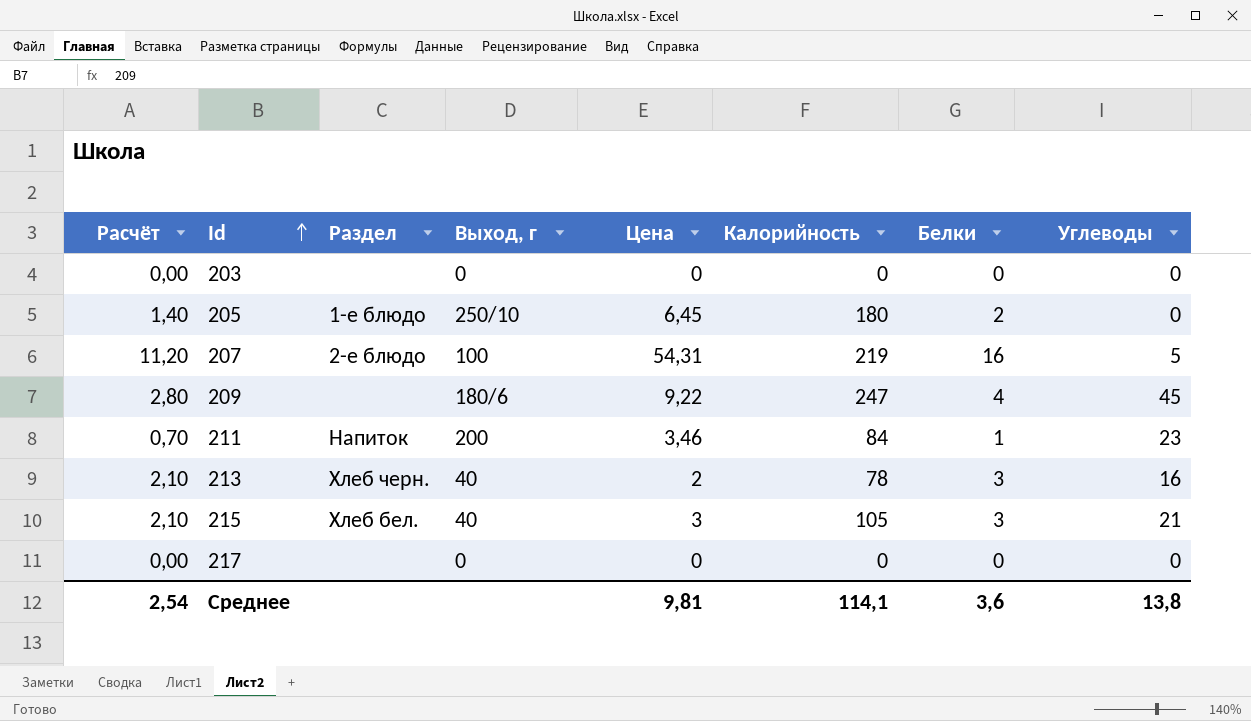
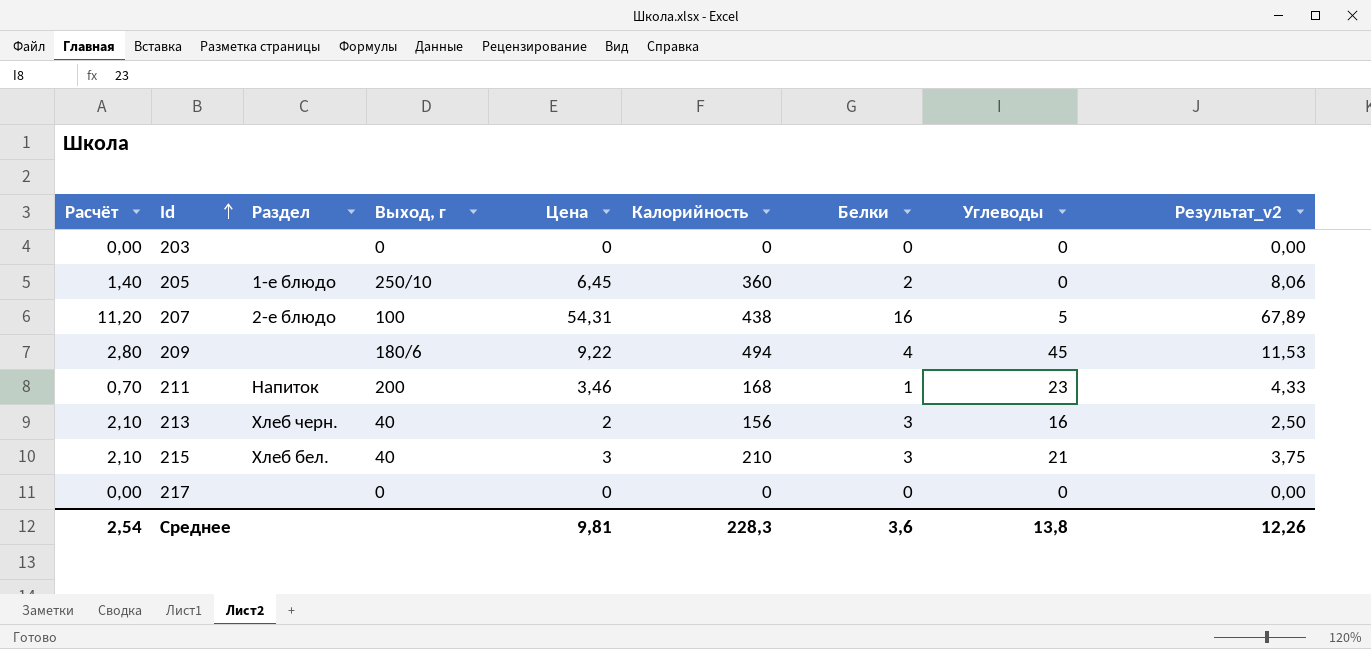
column Результат_v2 | formula: none -> [Цена] * 1,25
205 | Калорийность: 180 -> 360
207 | Калорийность: 219 -> 438
209 | Калорийность: 247 -> 494
211 | Калорийность: 84 -> 168
213 | Калорийность: 78 -> 156
215 | Калорийность: 105 -> 210
Среднее | Калорийность: 114,1 -> 228,3

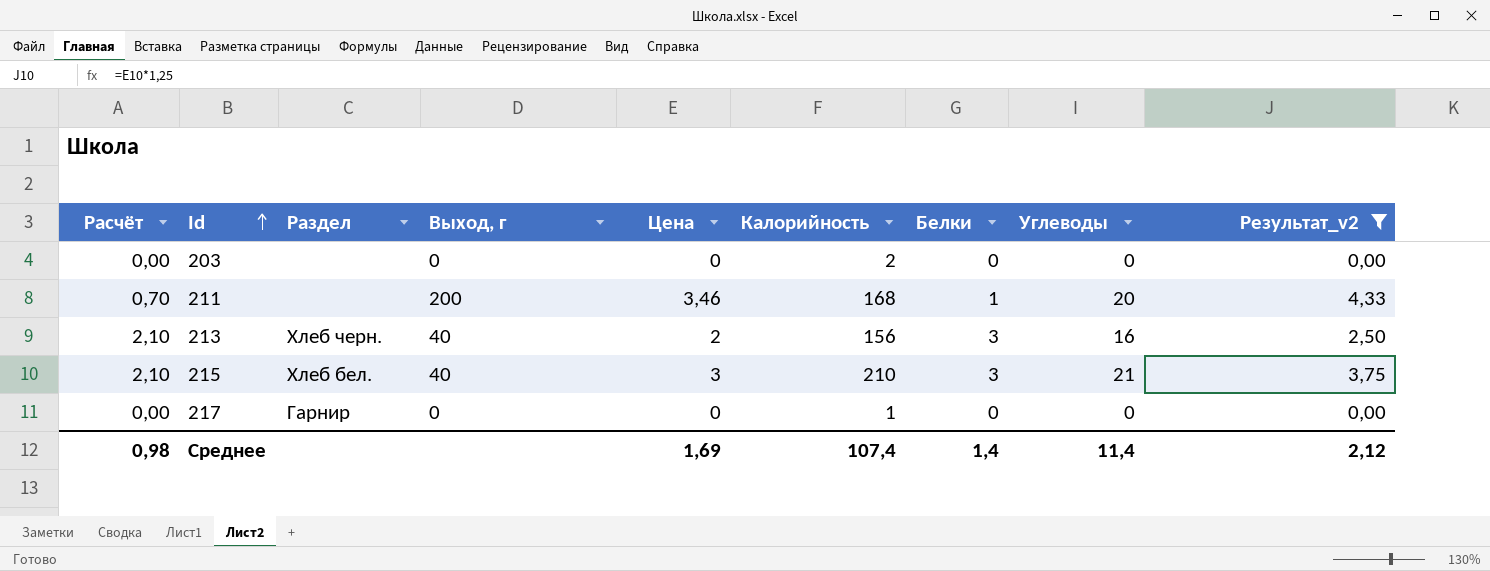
filter: none -> Результат_v2 <= 4,33
203 | Калорийность: 0 -> 2
211 | Раздел: Напиток -> none
211 | Углеводы: 23 -> 20
217 | Раздел: none -> Гарнир
217 | Калорийность: 0 -> 1
Среднее | Расчёт: 2,54 -> 0,98
Среднее | Цена: 9,81 -> 1,69
Среднее | Калорийность: 228,3 -> 107,4
Среднее | Белки: 3,6 -> 1,4
Среднее | Углеводы: 13,8 -> 11,4
Среднее | Результат_v2: 12,26 -> 2,12

